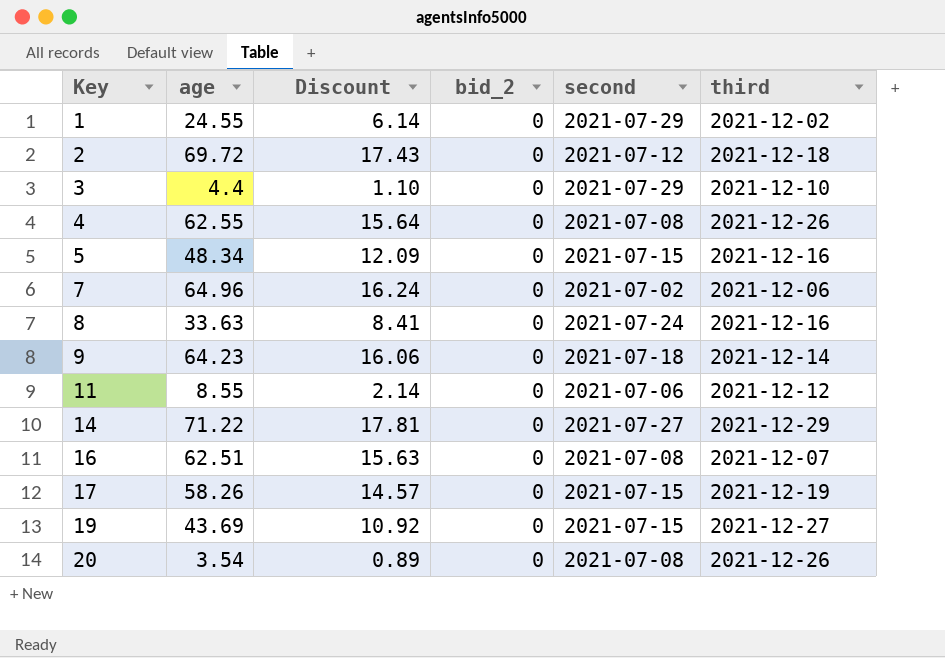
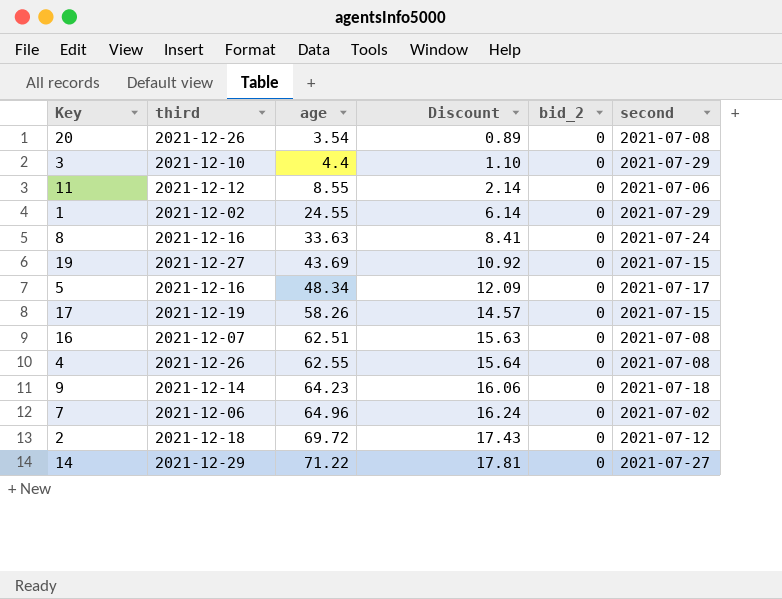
row order: Key ascending -> age ascending
column third | position: 6 -> 2
5 | second: 2021-07-15 -> 2021-07-17

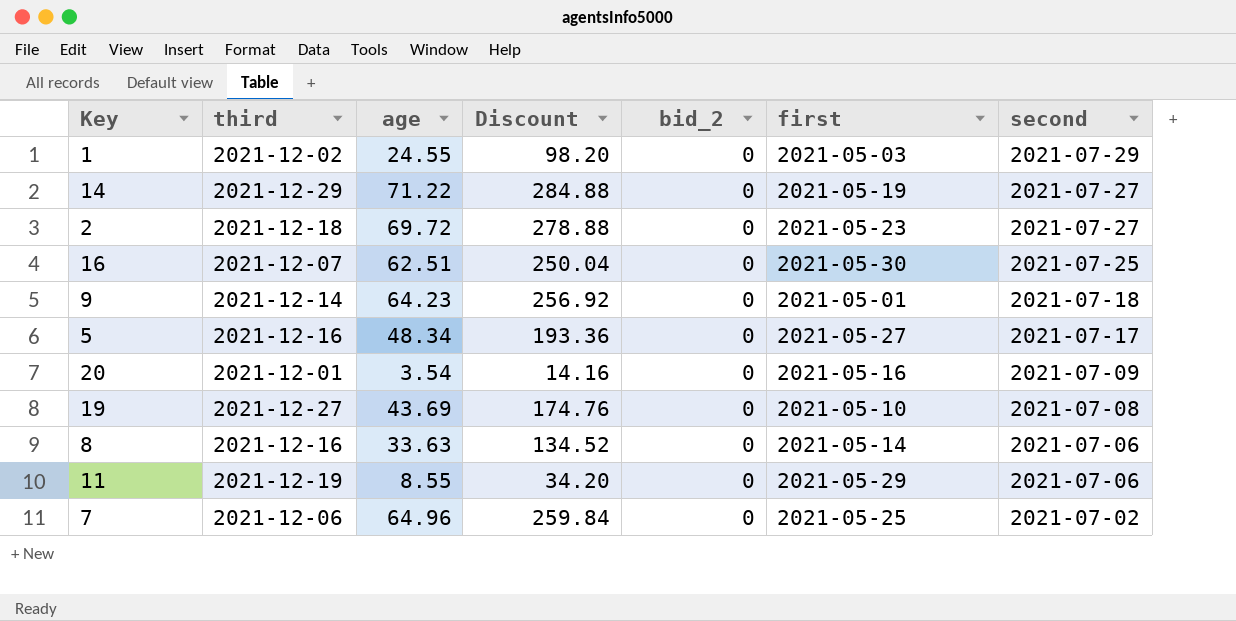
row order: age ascending -> second descending
column Discount | formula: [age] * 0.25 -> [age] * 4
column first | position: none -> 6
row 3: 2021-12-10 | 4.4 | 1.10 | 0 | 2021-07-29 -> none
row 17: 2021-12-19 | 58.26 | 14.57 | 0 | 2021-07-15 -> none
row 4: 2021-12-26 | 62.55 | 15.64 | 0 | 2021-07-08 -> none
2 | second: 2021-07-12 -> 2021-07-27
16 | second: 2021-07-08 -> 2021-07-25
20 | third: 2021-12-26 -> 2021-12-01
20 | second: 2021-07-08 -> 2021-07-09
19 | second: 2021-07-15 -> 2021-07-08
8 | second: 2021-07-24 -> 2021-07-06
11 | third: 2021-12-12 -> 2021-12-19

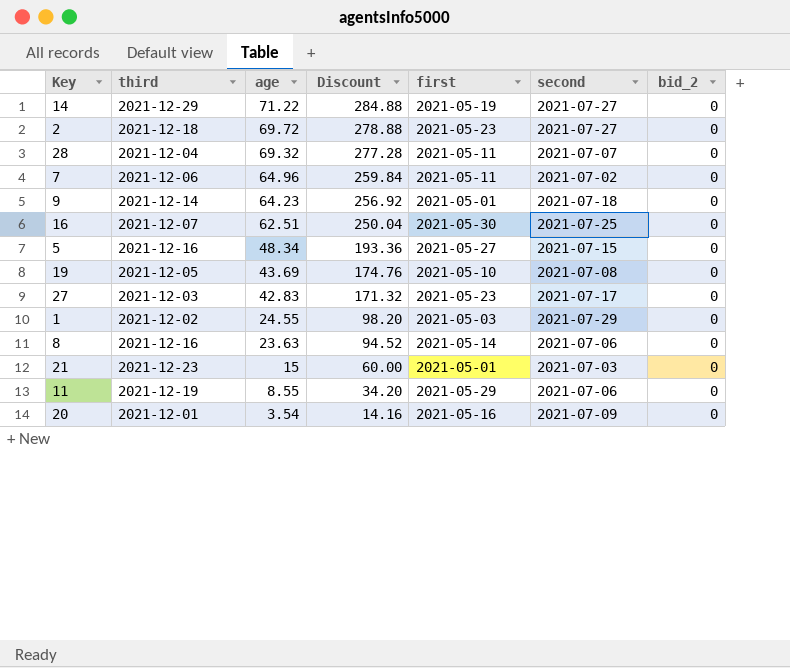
row order: second descending -> age descending
column bid_2 | position: 5 -> 7
row 28: none -> 2021-12-04 | 69.32 | 277.28 | 2021-05-11 | 2021-07-07 | 0
7 | first: 2021-05-25 -> 2021-05-11
5 | second: 2021-07-17 -> 2021-07-15
19 | third: 2021-12-27 -> 2021-12-05
row 27: none -> 2021-12-03 | 42.83 | 171.32 | 2021-05-23 | 2021-07-17 | 0
8 | age: 33.63 -> 23.63
8 | Discount: 134.52 -> 94.52
row 21: none -> 2021-12-23 | 15 | 60.00 | 2021-05-01 | 2021-07-03 | 0

